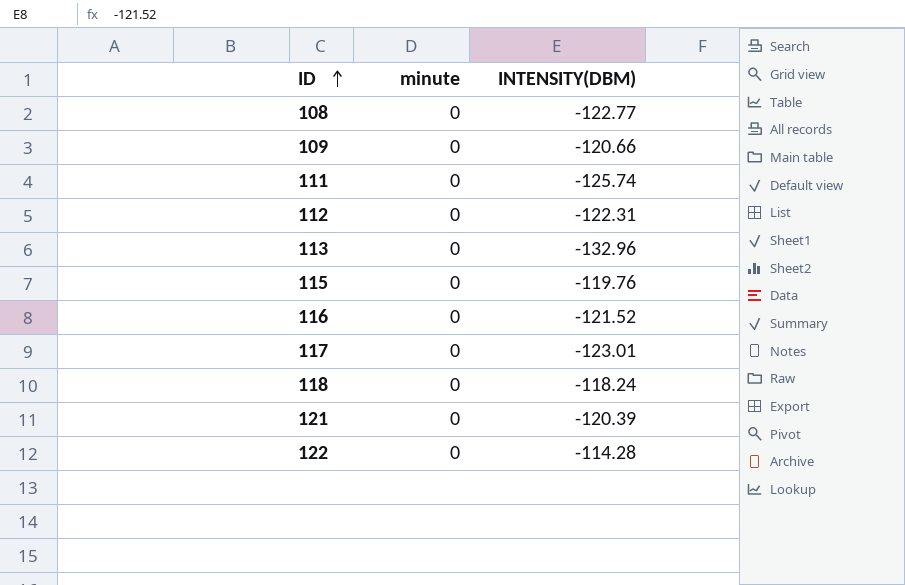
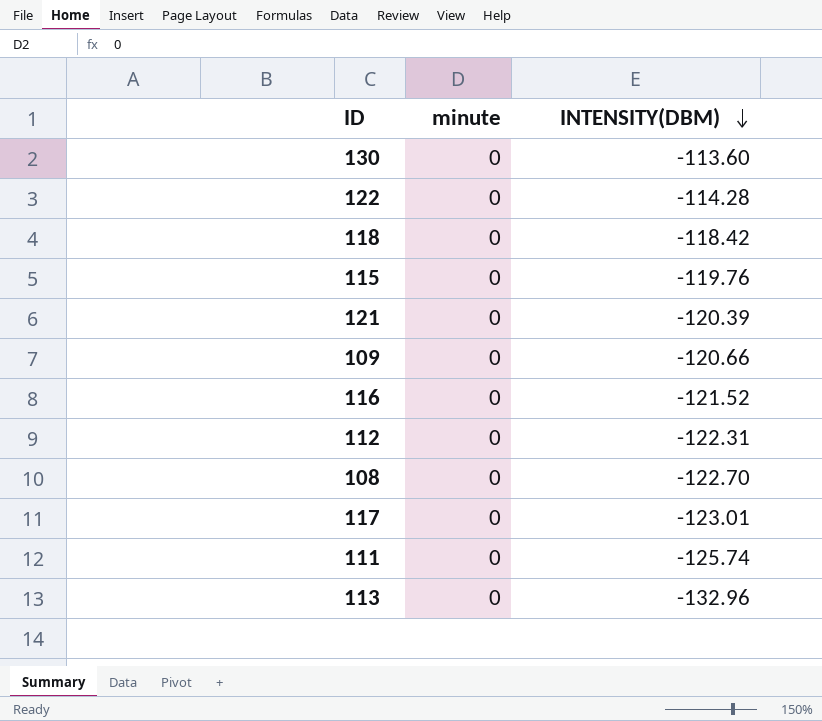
row order: ID ascending -> INTENSITY(DBM) descending
row 130: none -> 0 | -113.60
118 | INTENSITY(DBM): -118.24 -> -118.42
108 | INTENSITY(DBM): -122.77 -> -122.70

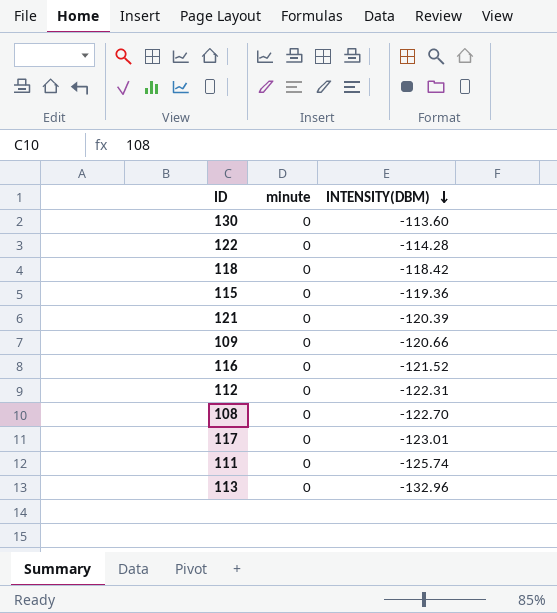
115 | INTENSITY(DBM): -119.76 -> -119.36

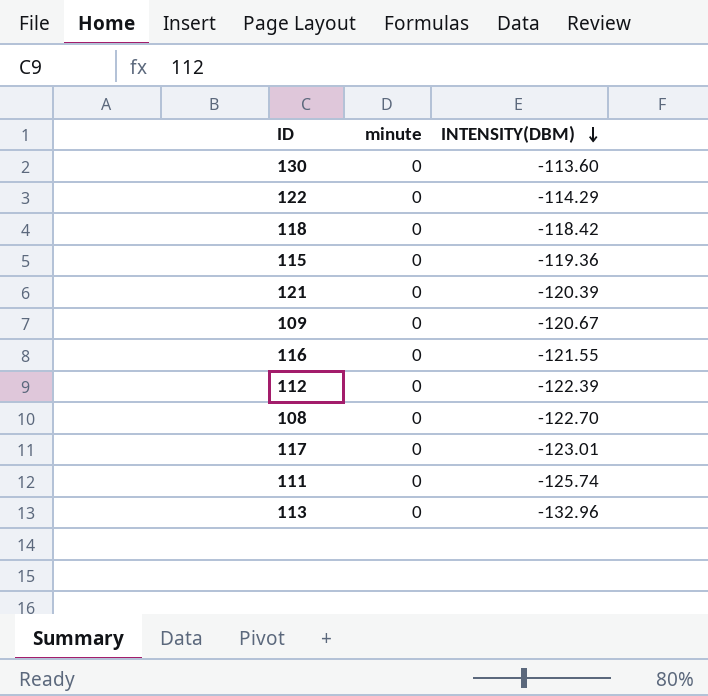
122 | INTENSITY(DBM): -114.28 -> -114.29
109 | INTENSITY(DBM): -120.66 -> -120.67
116 | INTENSITY(DBM): -121.52 -> -121.55
112 | INTENSITY(DBM): -122.31 -> -122.39

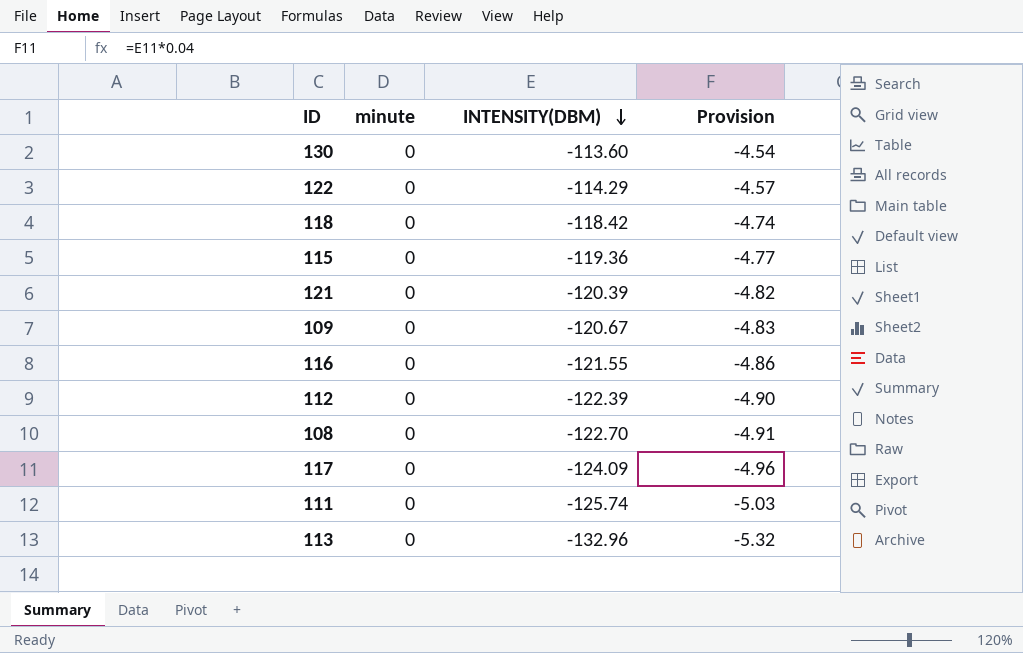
column Provision | formula: none -> [INTENSITY(DBM)] * 0.04
117 | INTENSITY(DBM): -123.01 -> -124.09

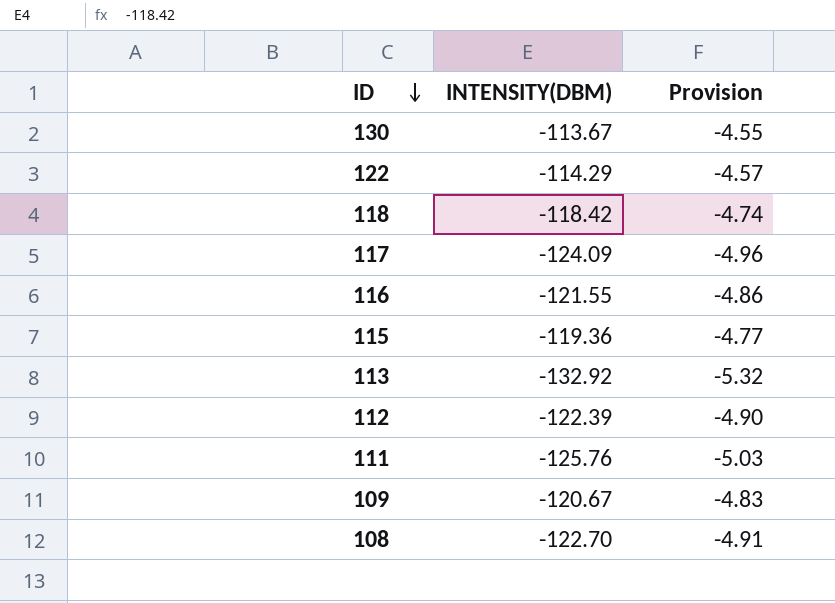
row order: INTENSITY(DBM) descending -> ID descending
column minute | position: 2 -> none
row 121: 0 | -120.39 | -4.82 -> none
130 | INTENSITY(DBM): -113.60 -> -113.67
130 | Provision: -4.54 -> -4.55
113 | INTENSITY(DBM): -132.96 -> -132.92
111 | INTENSITY(DBM): -125.74 -> -125.76

